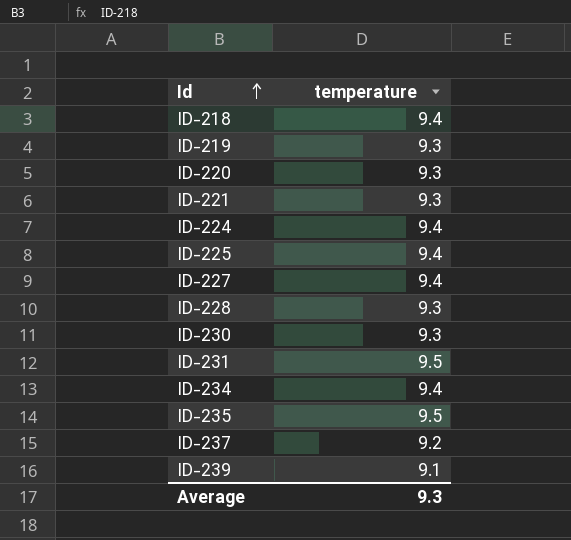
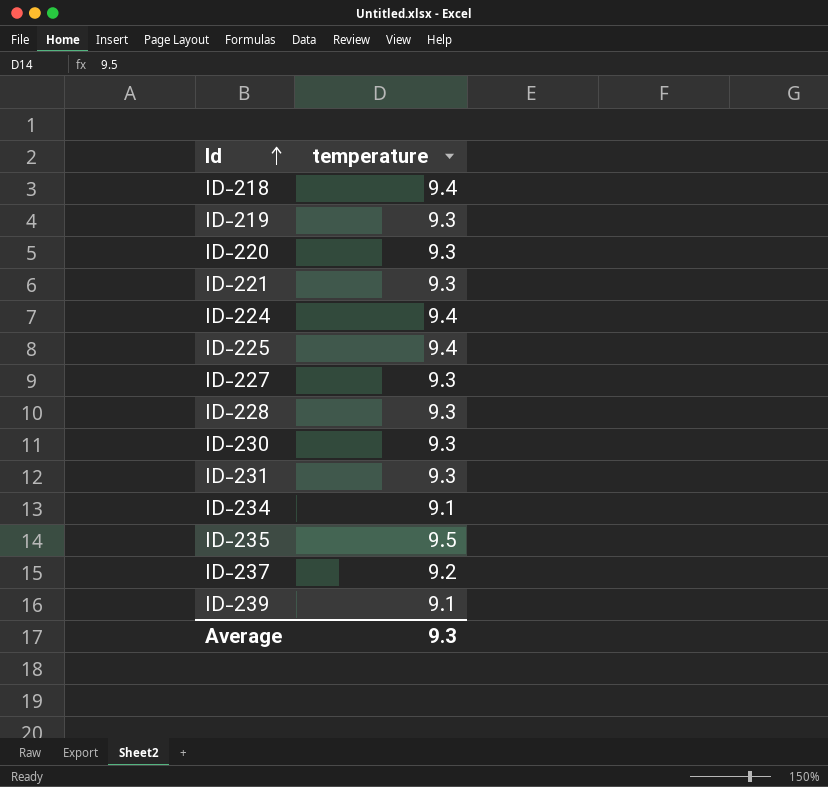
ID-227 | temperature: 9.4 -> 9.3
ID-231 | temperature: 9.5 -> 9.3
ID-234 | temperature: 9.4 -> 9.1

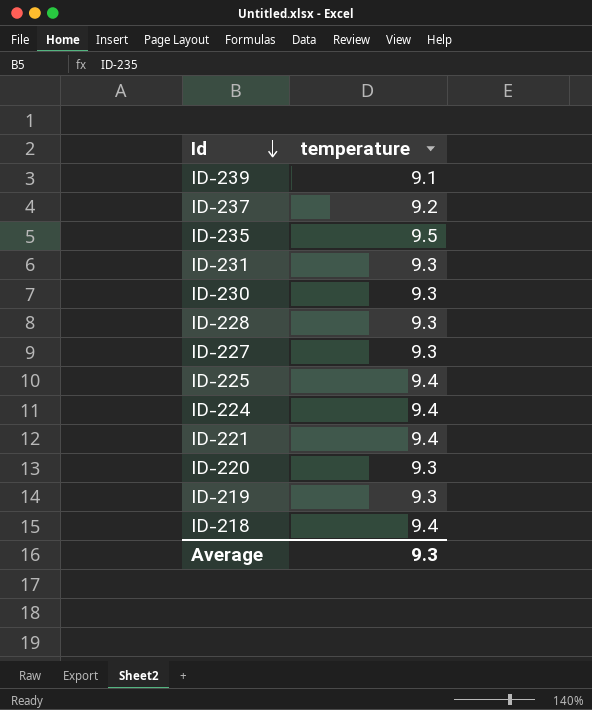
row order: Id ascending -> Id descending
row ID-234: 9.1 -> none
ID-221 | temperature: 9.3 -> 9.4

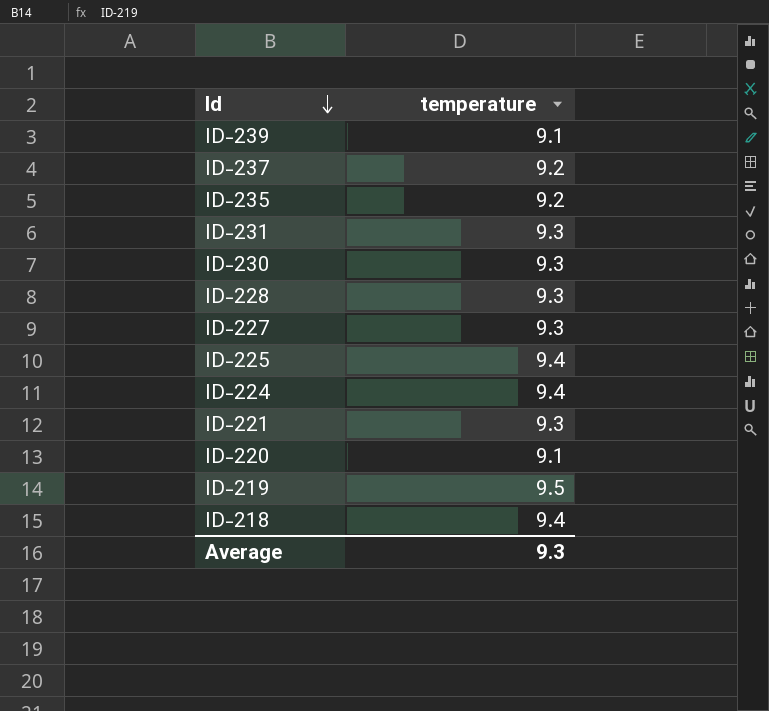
ID-235 | temperature: 9.5 -> 9.2
ID-221 | temperature: 9.4 -> 9.3
ID-220 | temperature: 9.3 -> 9.1
ID-219 | temperature: 9.3 -> 9.5

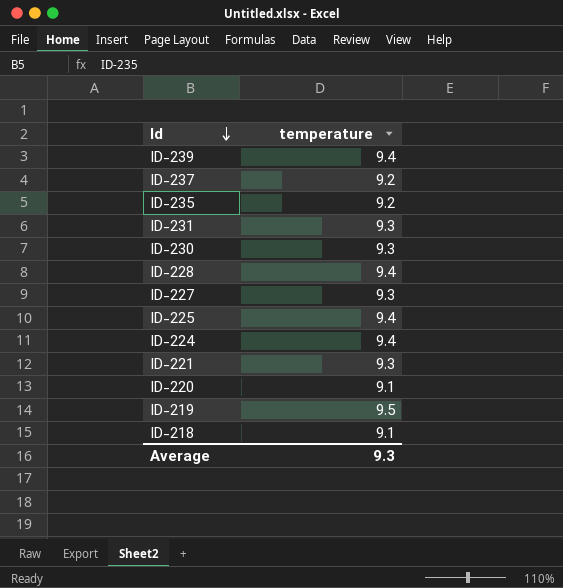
ID-239 | temperature: 9.1 -> 9.4
ID-228 | temperature: 9.3 -> 9.4
ID-218 | temperature: 9.4 -> 9.1

